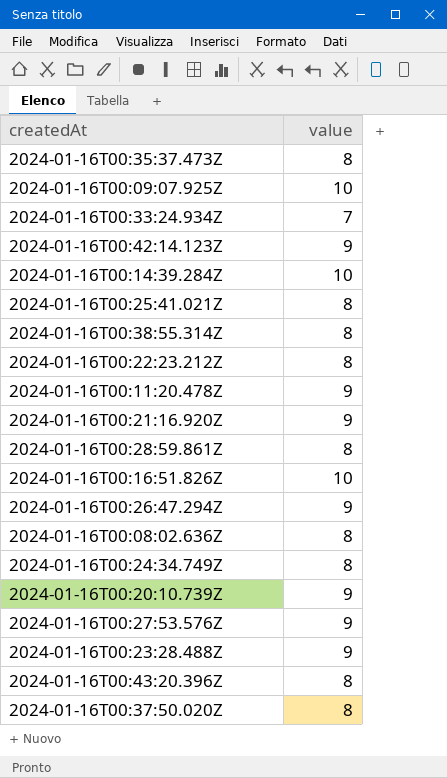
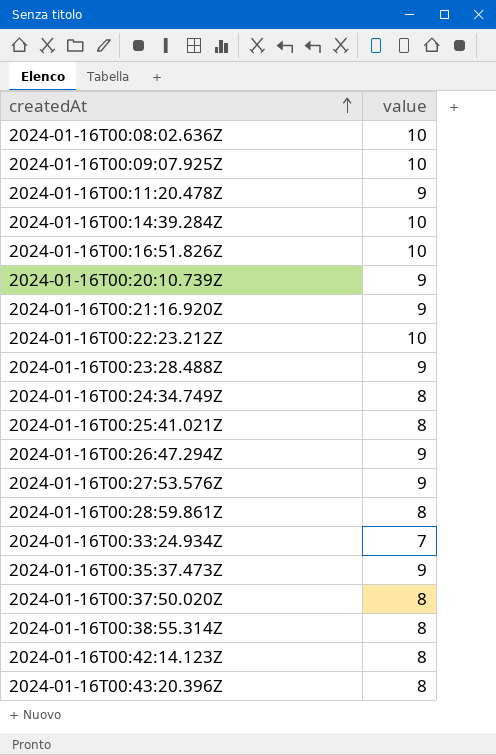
row order: none -> createdAt ascending
2024-01-16T00:08:02.636Z | value: 8 -> 10
2024-01-16T00:22:23.212Z | value: 8 -> 10
2024-01-16T00:35:37.473Z | value: 8 -> 9
2024-01-16T00:42:14.123Z | value: 9 -> 8

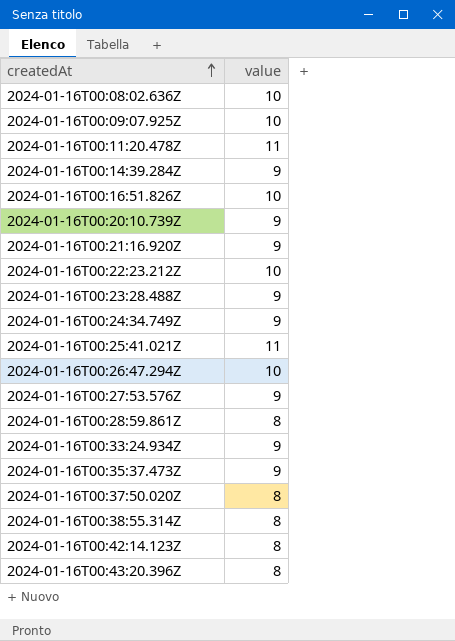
2024-01-16T00:11:20.478Z | value: 9 -> 11
2024-01-16T00:14:39.284Z | value: 10 -> 9
2024-01-16T00:24:34.749Z | value: 8 -> 9
2024-01-16T00:25:41.021Z | value: 8 -> 11
2024-01-16T00:26:47.294Z | value: 9 -> 10
2024-01-16T00:33:24.934Z | value: 7 -> 9

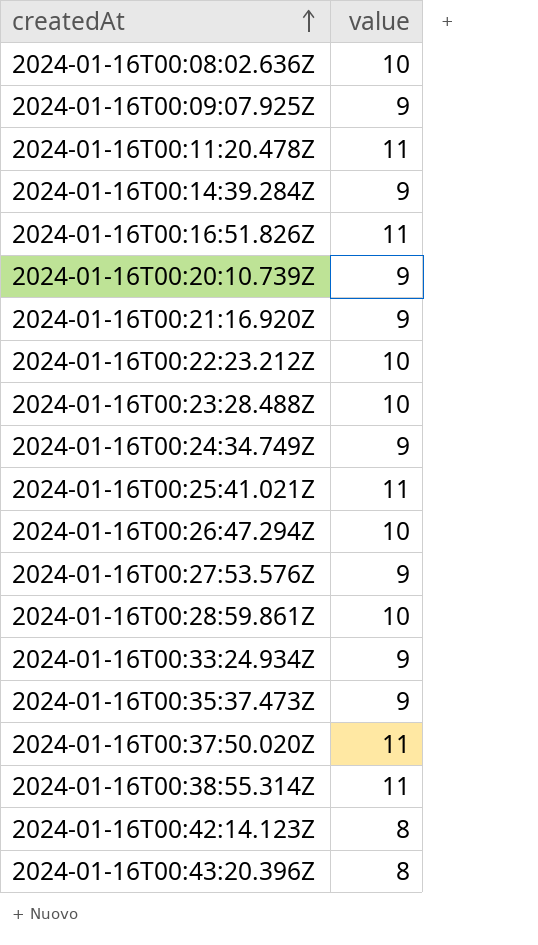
2024-01-16T00:09:07.925Z | value: 10 -> 9
2024-01-16T00:16:51.826Z | value: 10 -> 11
2024-01-16T00:23:28.488Z | value: 9 -> 10
2024-01-16T00:28:59.861Z | value: 8 -> 10
2024-01-16T00:37:50.020Z | value: 8 -> 11
2024-01-16T00:38:55.314Z | value: 8 -> 11

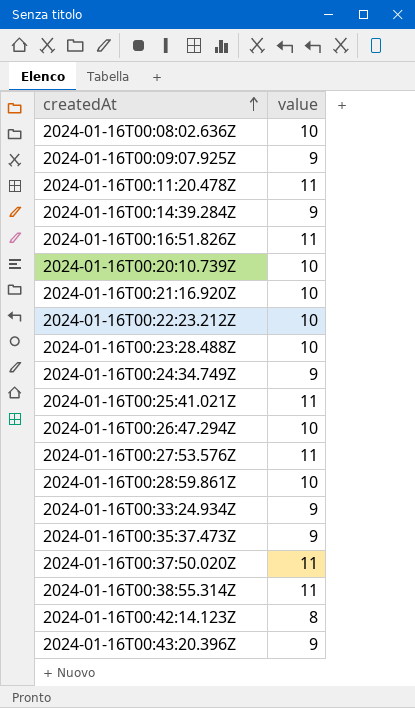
2024-01-16T00:20:10.739Z | value: 9 -> 10
2024-01-16T00:21:16.920Z | value: 9 -> 10
2024-01-16T00:27:53.576Z | value: 9 -> 11
2024-01-16T00:43:20.396Z | value: 8 -> 9

